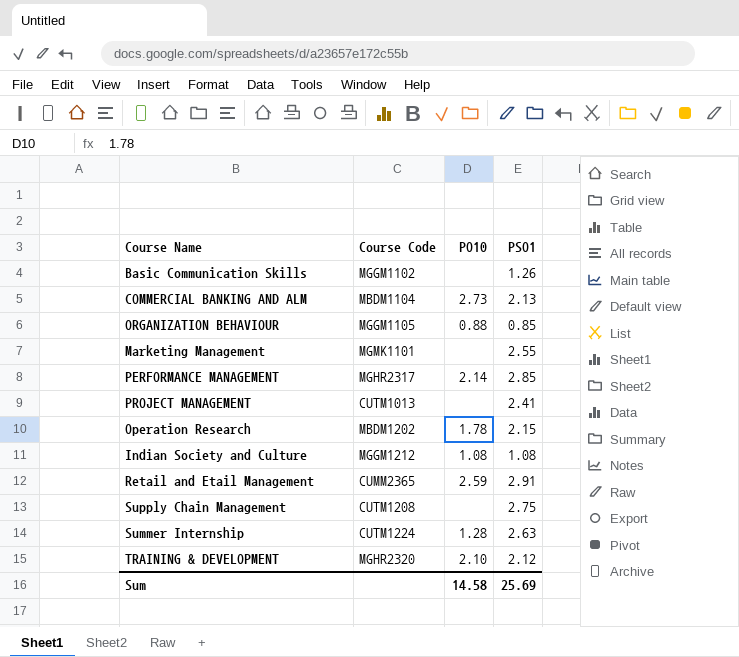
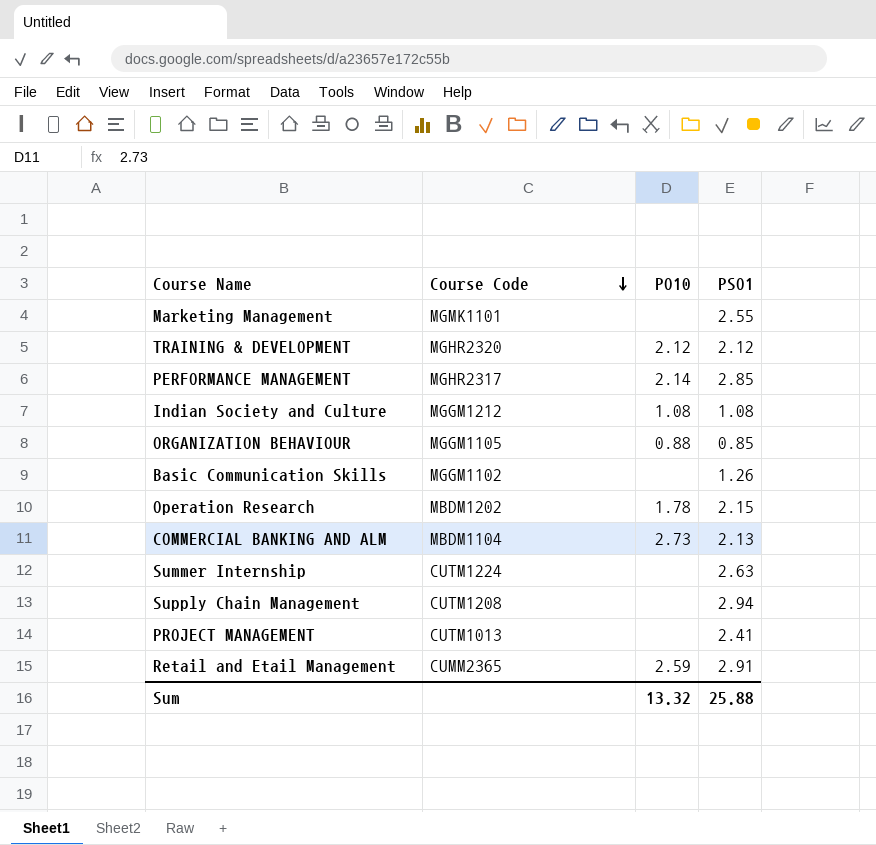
row order: none -> Course Code descending
TRAINING & DEVELOPMENT | PO10: 2.10 -> 2.12
Summer Internship | PO10: 1.28 -> none
Supply Chain Management | PSO1: 2.75 -> 2.94
Sum | PO10: 14.58 -> 13.32
Sum | PSO1: 25.69 -> 25.88

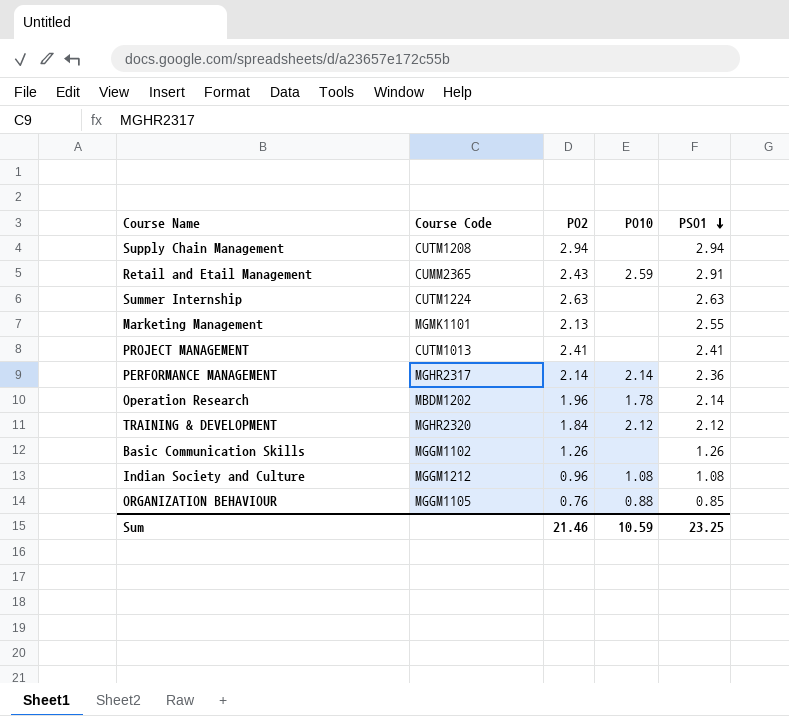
row order: Course Code descending -> PSO1 descending
column PO2 | position: none -> 3
row COMMERCIAL BANKING AND ALM: MBDM1104 | 2.73 | 2.13 -> none
PERFORMANCE MANAGEMENT | PSO1: 2.85 -> 2.36
Operation Research | PSO1: 2.15 -> 2.14
Sum | PO10: 13.32 -> 10.59
Sum | PSO1: 25.88 -> 23.25

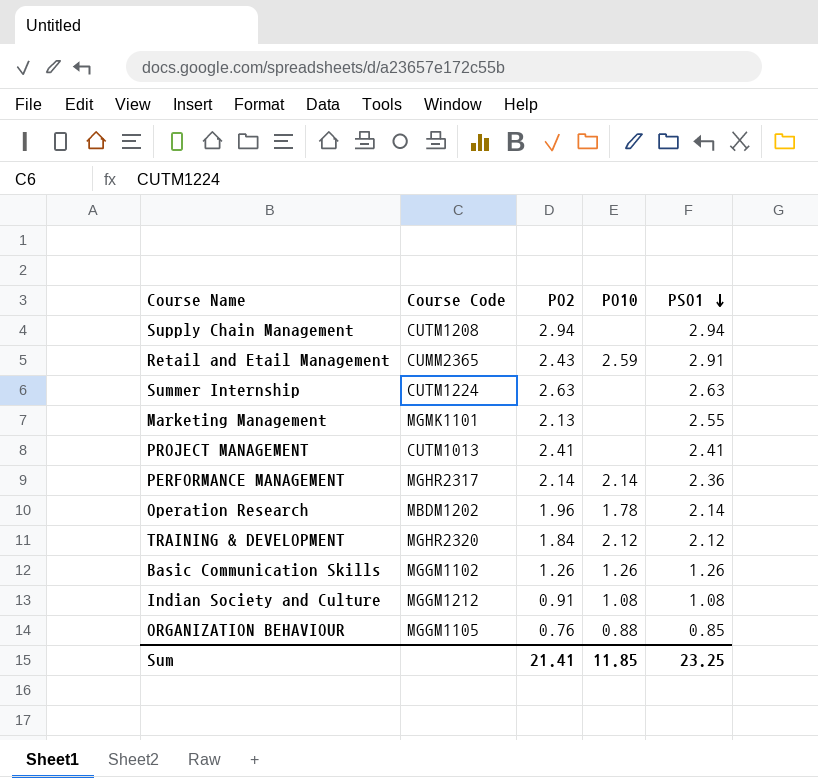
Basic Communication Skills | PO10: none -> 1.26
Indian Society and Culture | PO2: 0.96 -> 0.91
Sum | PO2: 21.46 -> 21.41
Sum | PO10: 10.59 -> 11.85

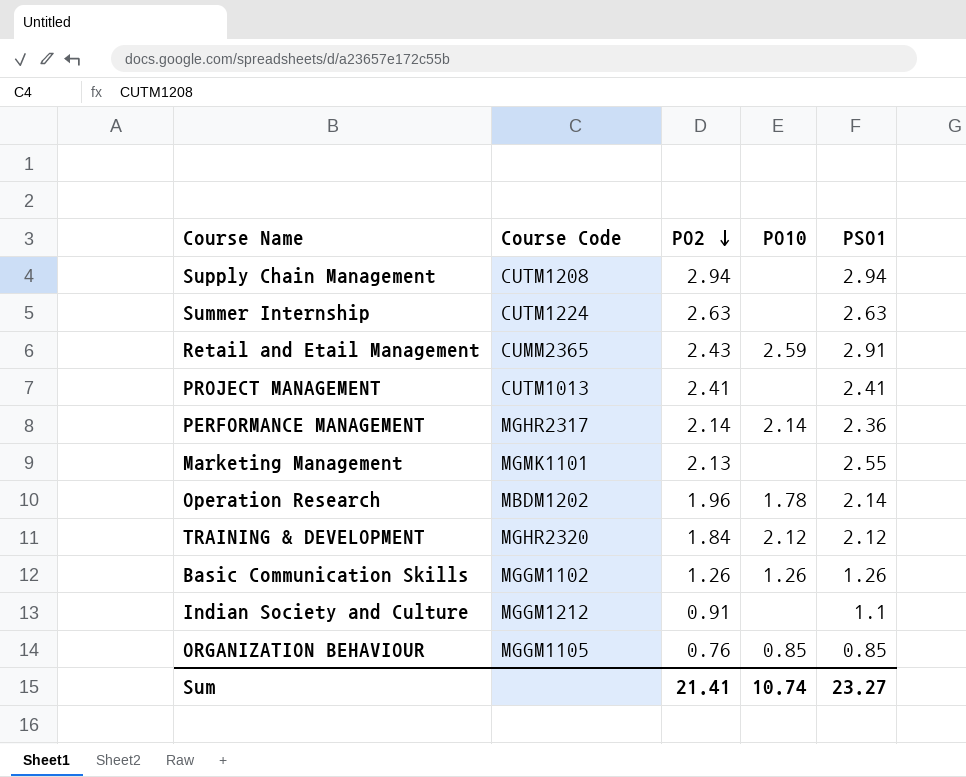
row order: PSO1 descending -> PO2 descending
Indian Society and Culture | PO10: 1.08 -> none
Indian Society and Culture | PSO1: 1.08 -> 1.1
ORGANIZATION BEHAVIOUR | PO10: 0.88 -> 0.85
Sum | PO10: 11.85 -> 10.74
Sum | PSO1: 23.25 -> 23.27

